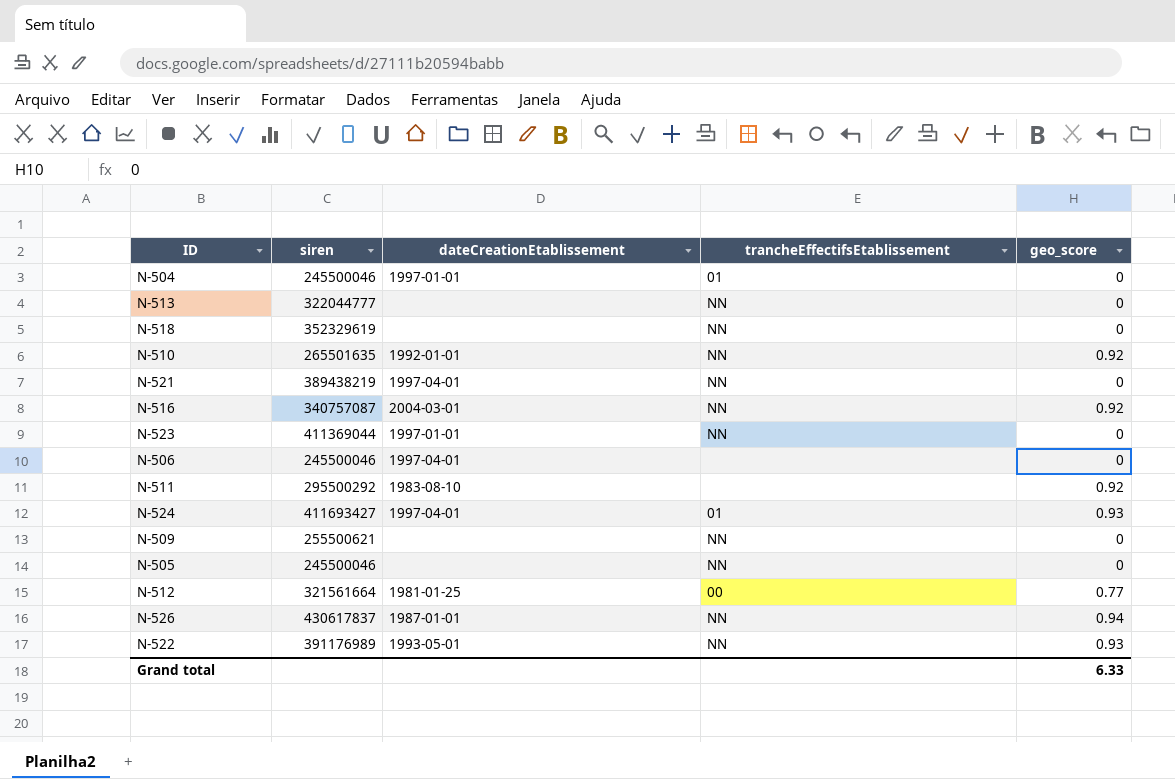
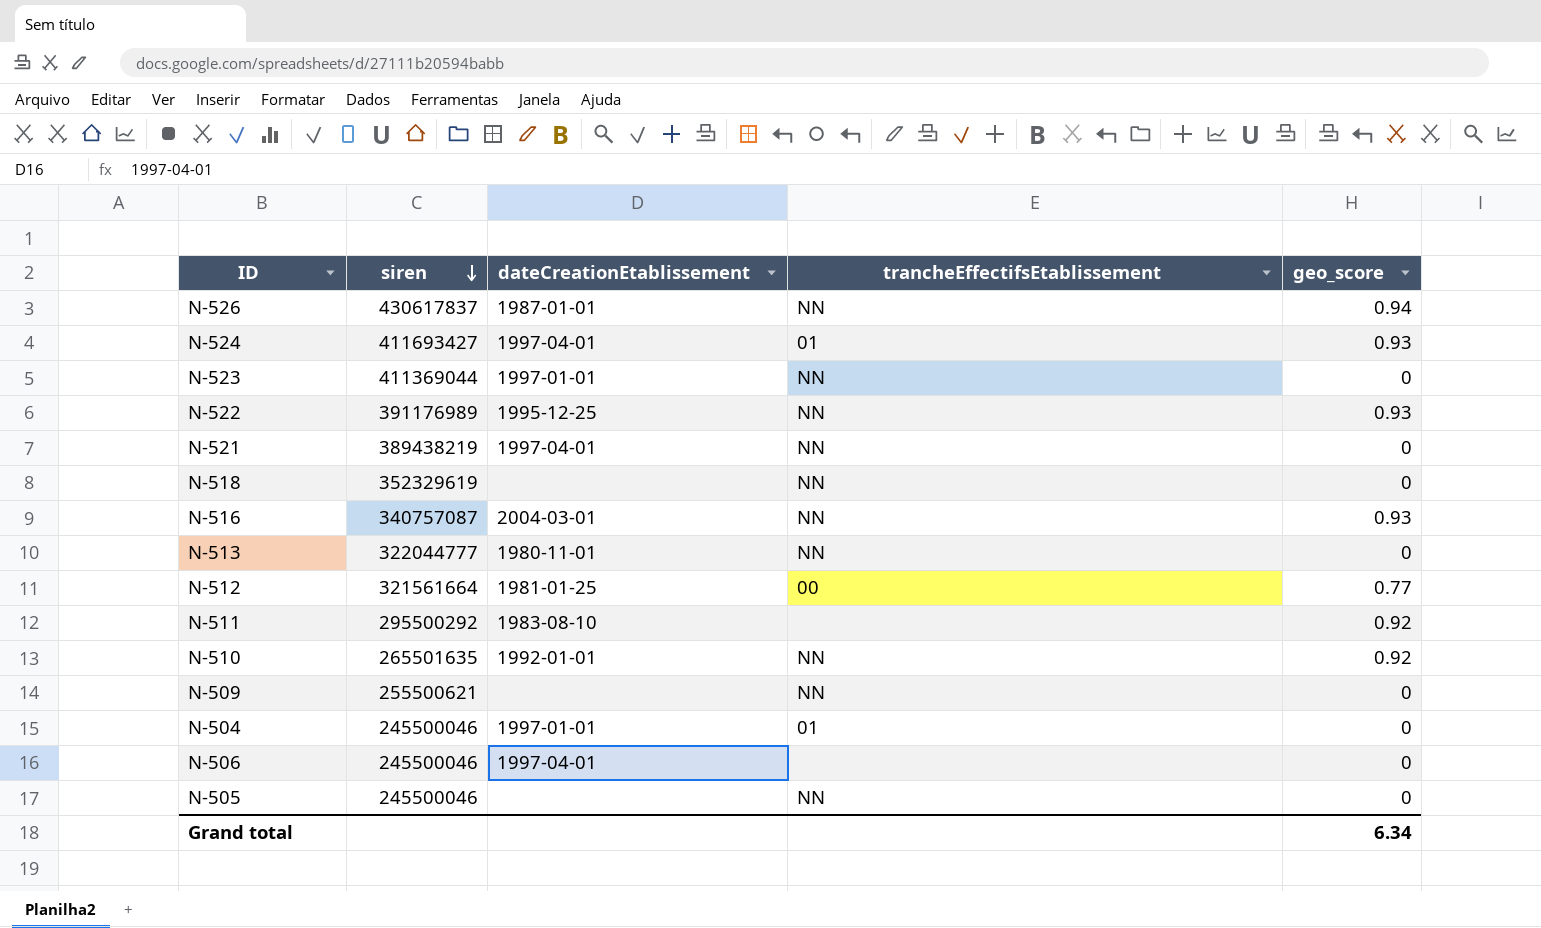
row order: none -> siren descending
N-522 | dateCreationEtablissement: 1993-05-01 -> 1995-12-25
N-516 | geo_score: 0.92 -> 0.93
N-513 | dateCreationEtablissement: none -> 1980-11-01
Grand total | geo_score: 6.33 -> 6.34

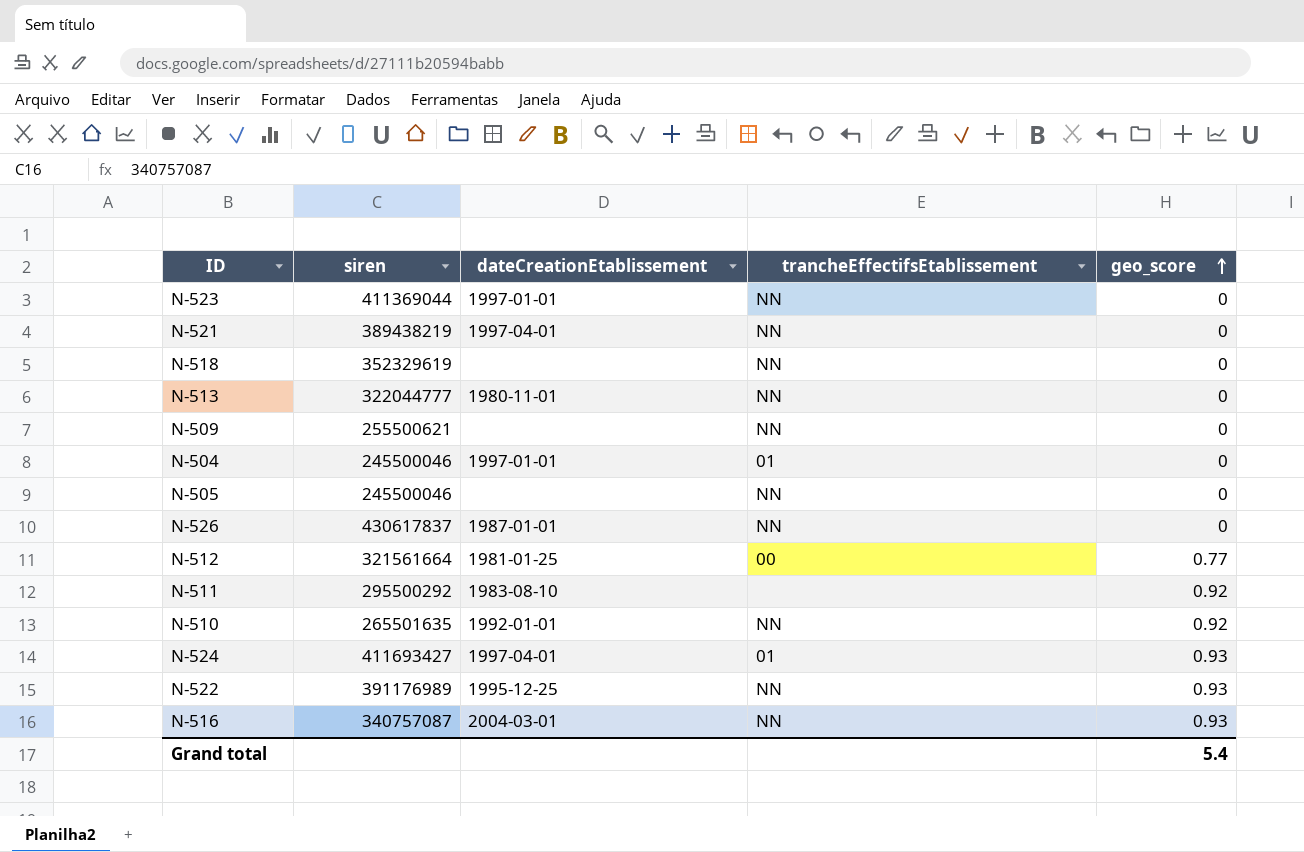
row order: siren descending -> geo_score ascending
row N-506: 245500046 | 1997-04-01 | none | 0 -> none
N-526 | geo_score: 0.94 -> 0
Grand total | geo_score: 6.34 -> 5.4

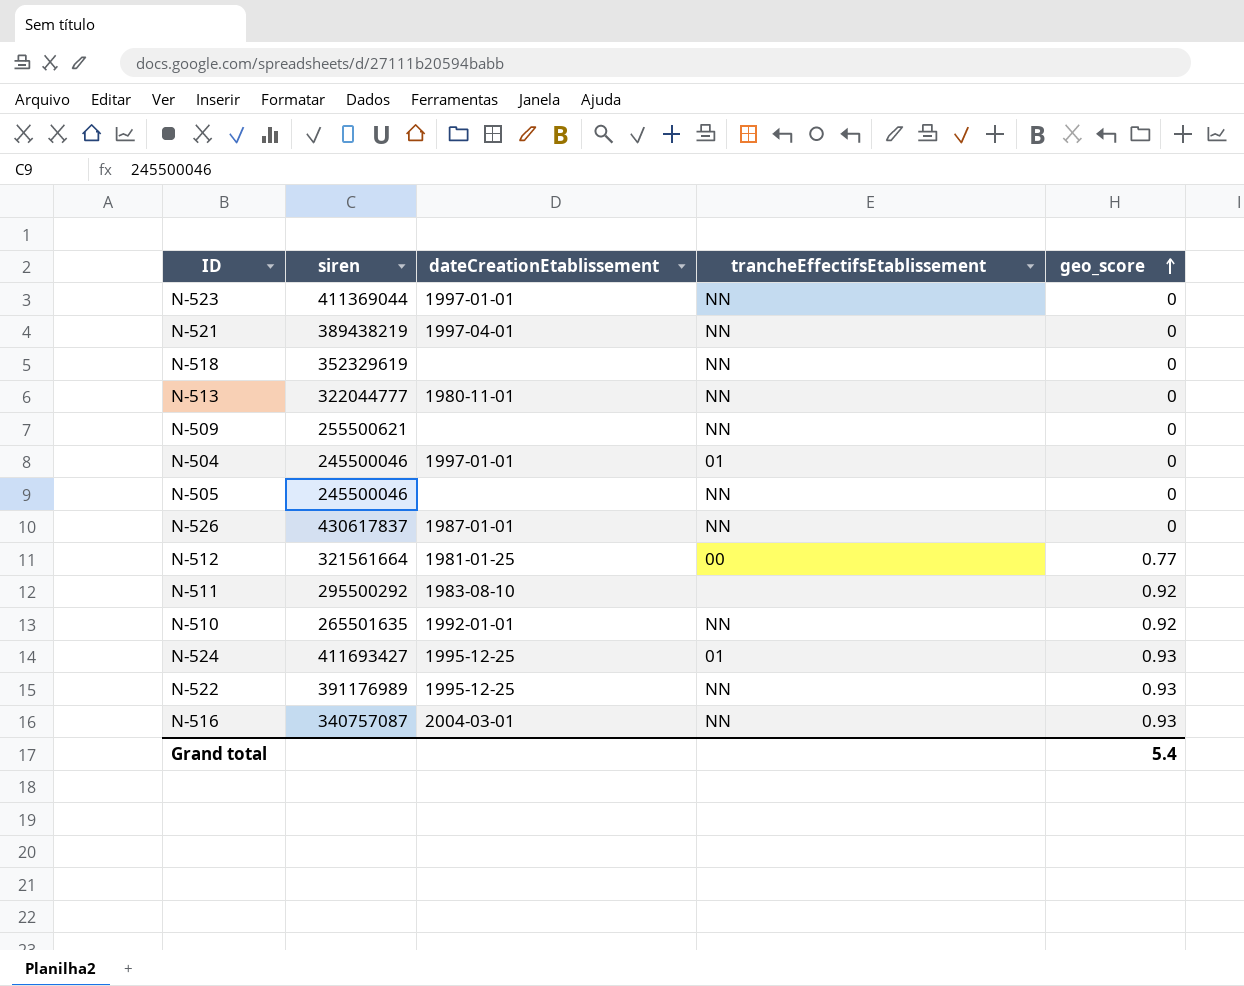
N-524 | dateCreationEtablissement: 1997-04-01 -> 1995-12-25

